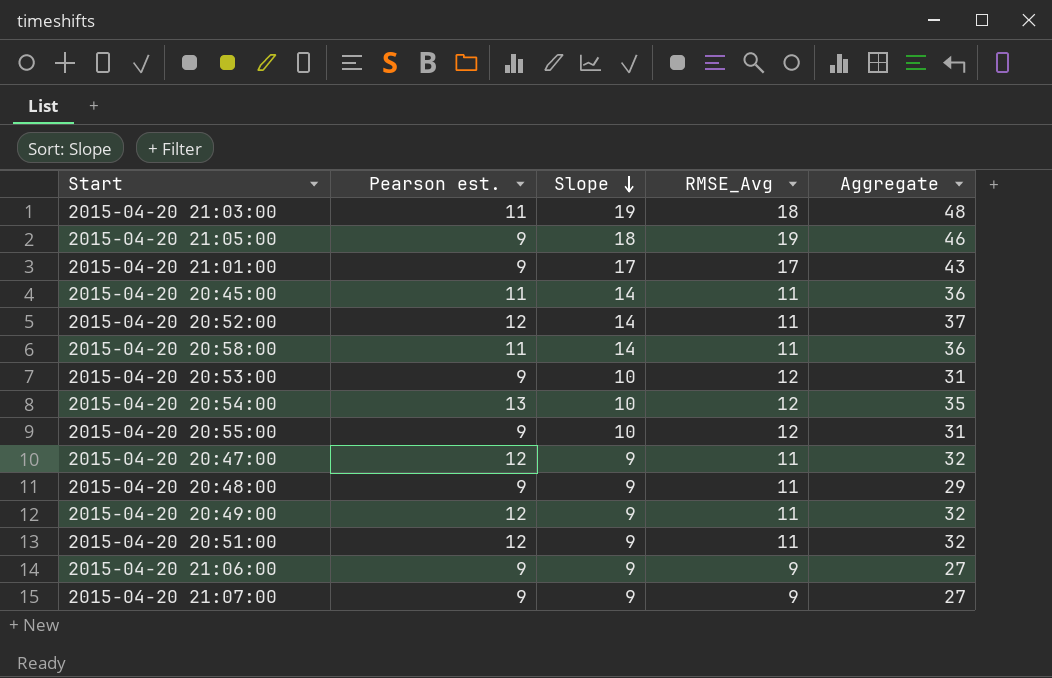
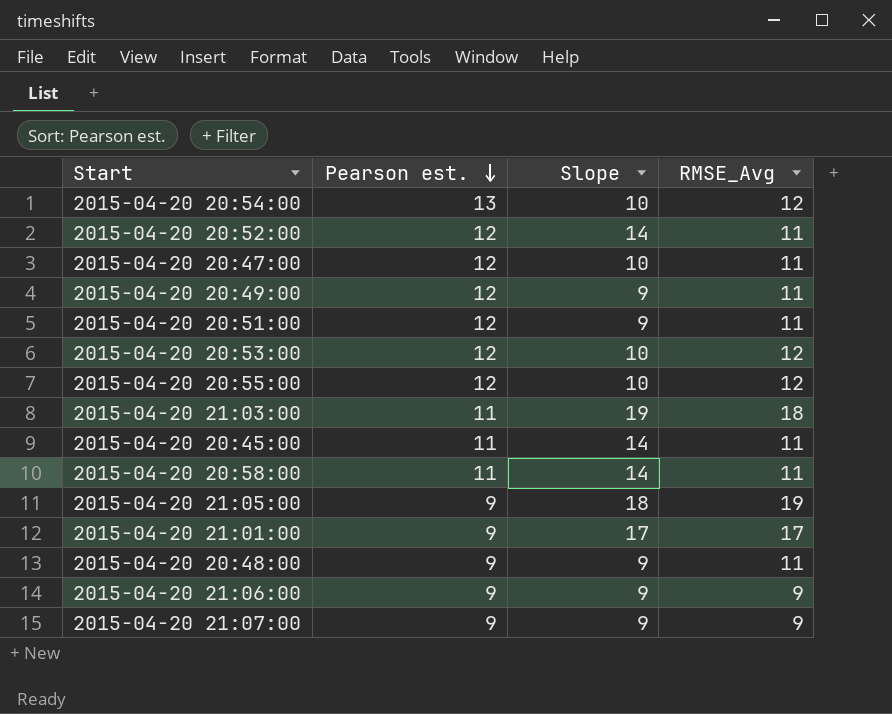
row order: Slope descending -> Pearson est. descending
column Aggregate | formula: [Pearson est.] + [Slope] + [RMSE_Avg] -> none
2015-04-20 20:47:00 | Slope: 9 -> 10
2015-04-20 20:53:00 | Pearson est.: 9 -> 12
2015-04-20 20:55:00 | Pearson est.: 9 -> 12

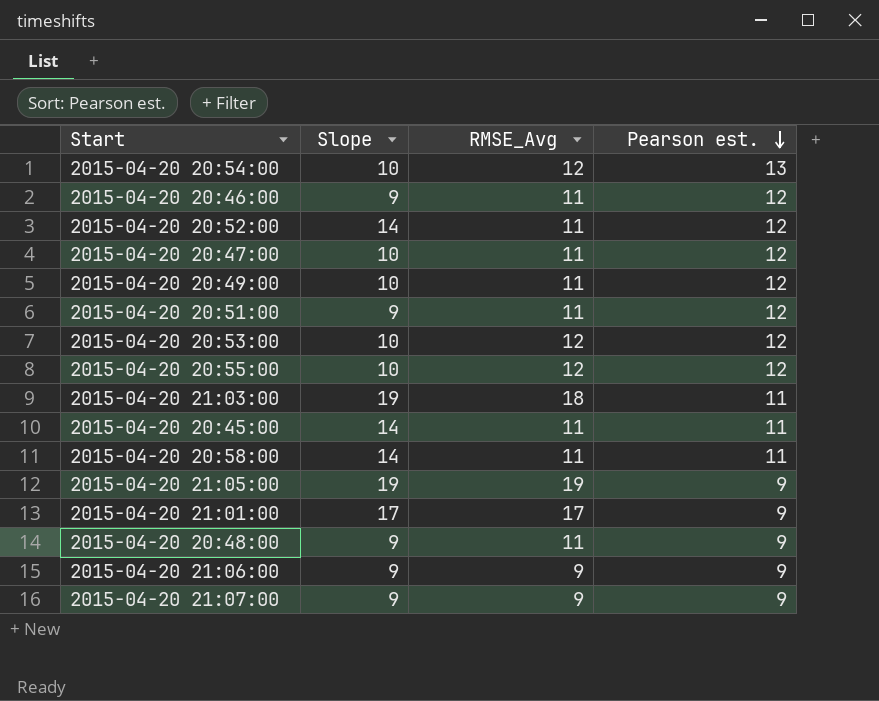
column Pearson est. | position: 2 -> 4
row 2015-04-20 20:46:00: none -> 9 | 11 | 12
2015-04-20 20:49:00 | Slope: 9 -> 10
2015-04-20 21:05:00 | Slope: 18 -> 19

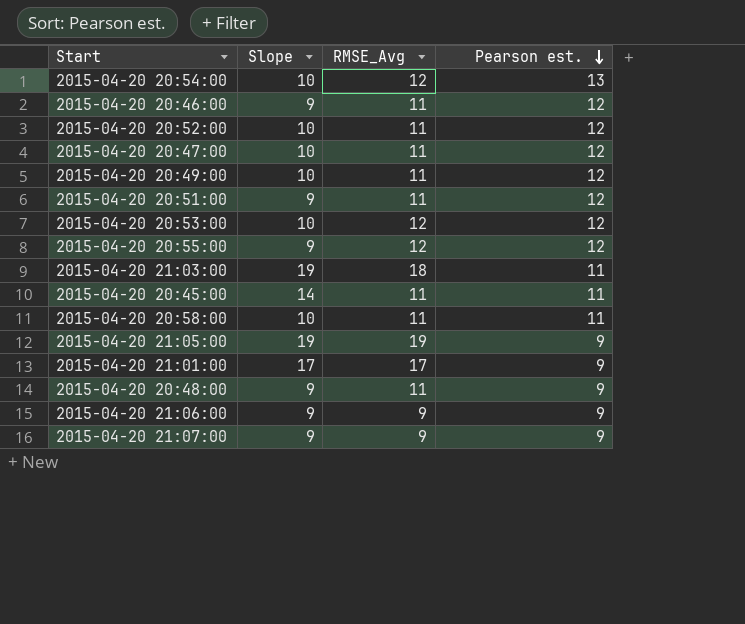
2015-04-20 20:52:00 | Slope: 14 -> 10
2015-04-20 20:55:00 | Slope: 10 -> 9
2015-04-20 20:58:00 | Slope: 14 -> 10

